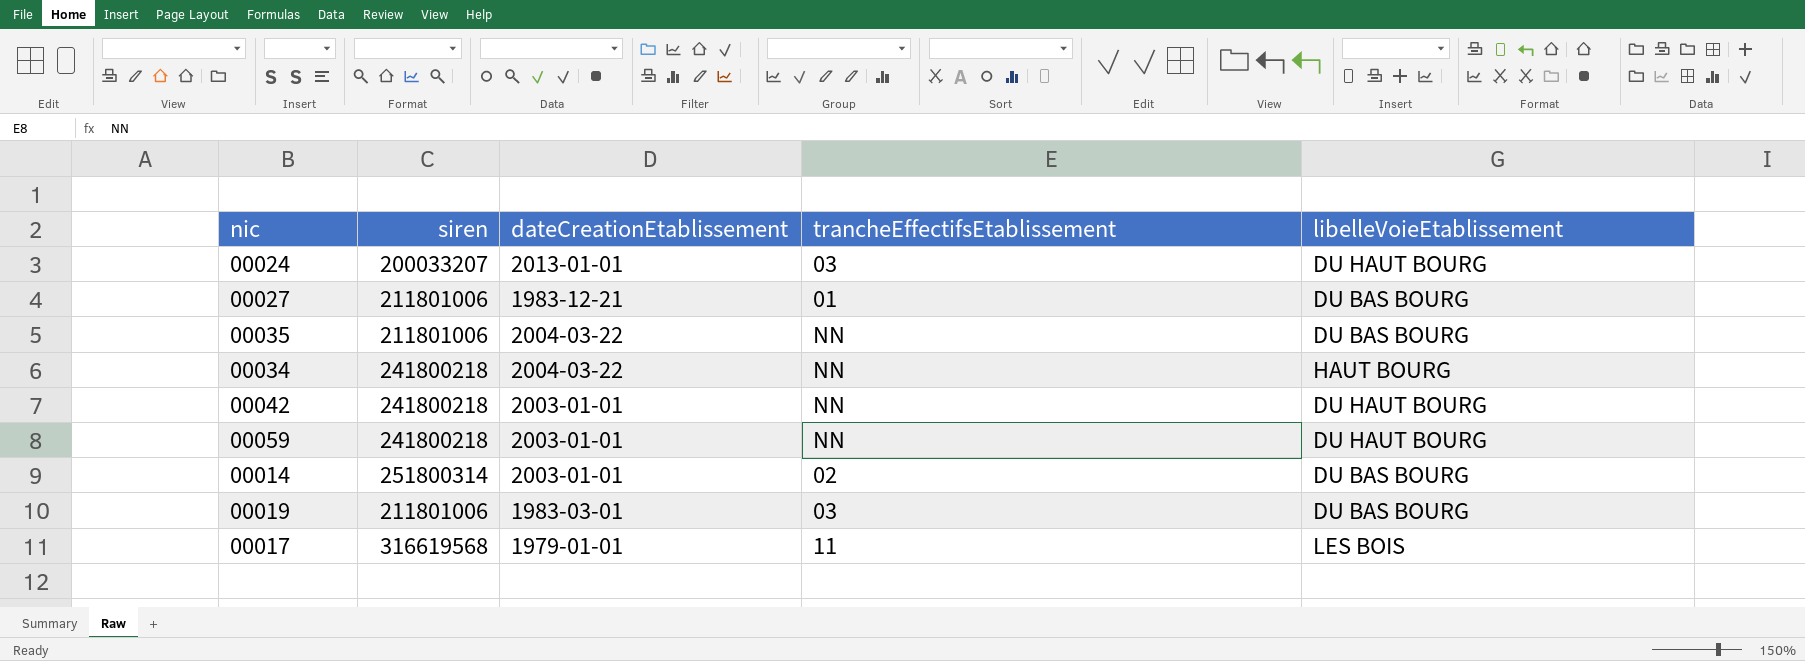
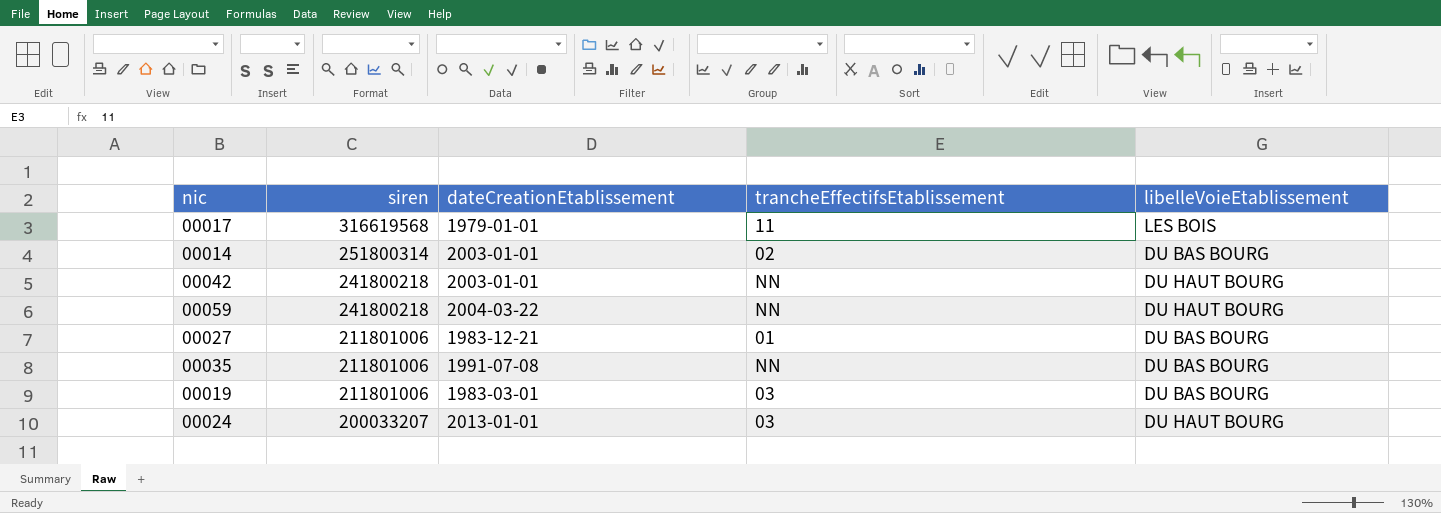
row order: none -> siren descending
row 00034: 241800218 | 2004-03-22 | NN | HAUT BOURG -> none
00059 | dateCreationEtablissement: 2003-01-01 -> 2004-03-22
00035 | dateCreationEtablissement: 2004-03-22 -> 1991-07-08

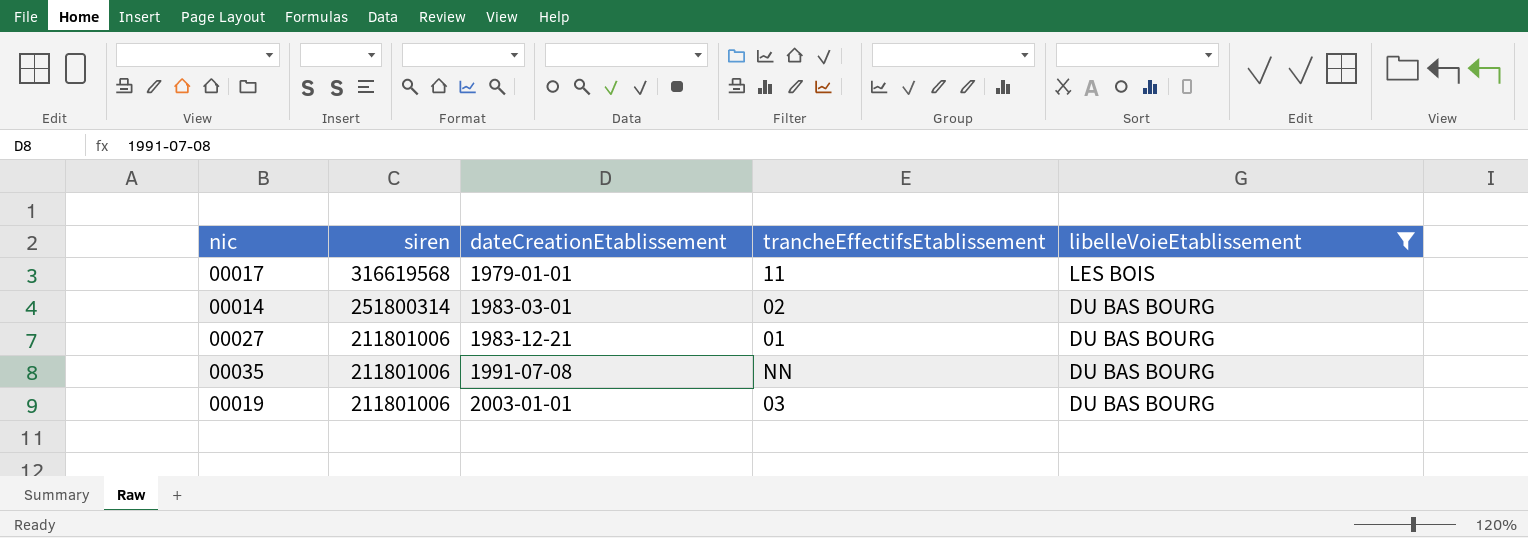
filter: none -> libelleVoieEtablissement != DU HAUT BOURG
00014 | dateCreationEtablissement: 2003-01-01 -> 1983-03-01
00019 | dateCreationEtablissement: 1983-03-01 -> 2003-01-01

